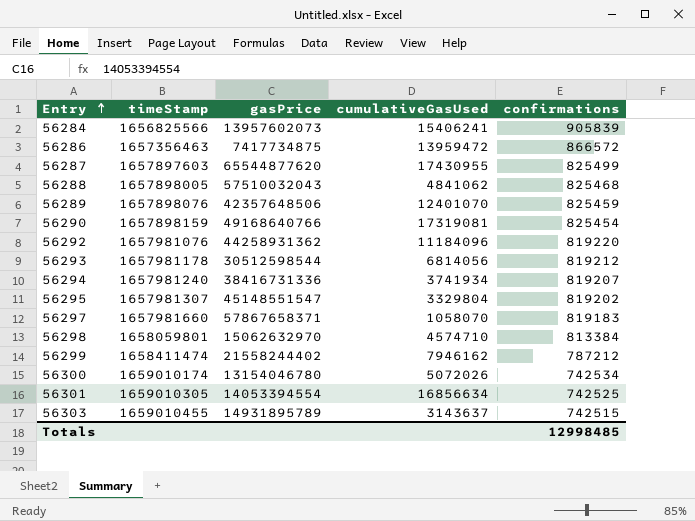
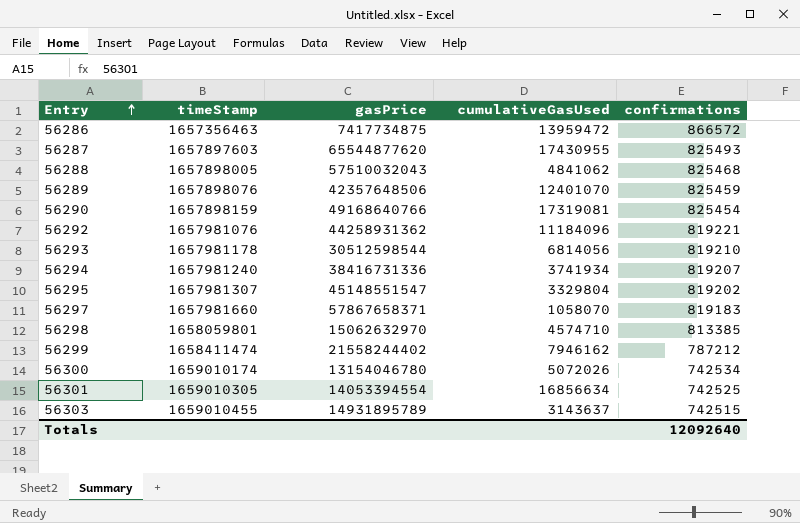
row 56284: 1656825566 | 13957602073 | 15406241 | 905839 -> none
56287 | confirmations: 825499 -> 825493
56292 | confirmations: 819220 -> 819221
56293 | confirmations: 819212 -> 819210
56298 | confirmations: 813384 -> 813385
Totals | confirmations: 12998485 -> 12092640

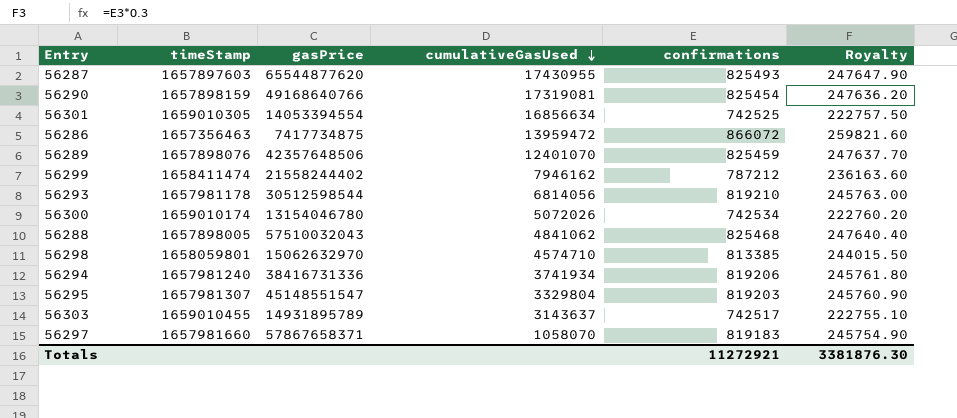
row order: Entry ascending -> cumulativeGasUsed descending
column Royalty | formula: none -> [confirmations] * 0.3
row 56292: 1657981076 | 44258931362 | 11184096 | 819221 -> none
56286 | confirmations: 866572 -> 866072
56294 | confirmations: 819207 -> 819206
56295 | confirmations: 819202 -> 819203
56303 | confirmations: 742515 -> 742517
Totals | confirmations: 12092640 -> 11272921

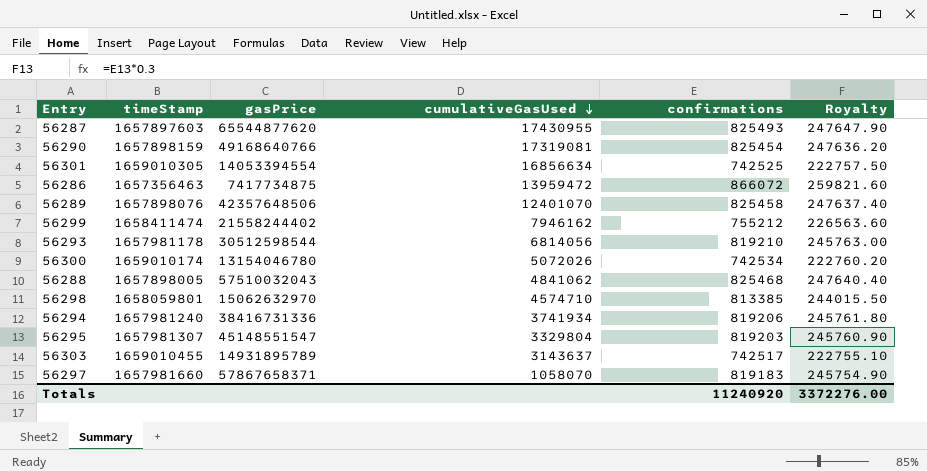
56289 | confirmations: 825459 -> 825458
56289 | Royalty: 247637.70 -> 247637.40
56299 | confirmations: 787212 -> 755212
56299 | Royalty: 236163.60 -> 226563.60
Totals | confirmations: 11272921 -> 11240920
Totals | Royalty: 3381876.30 -> 3372276.00

